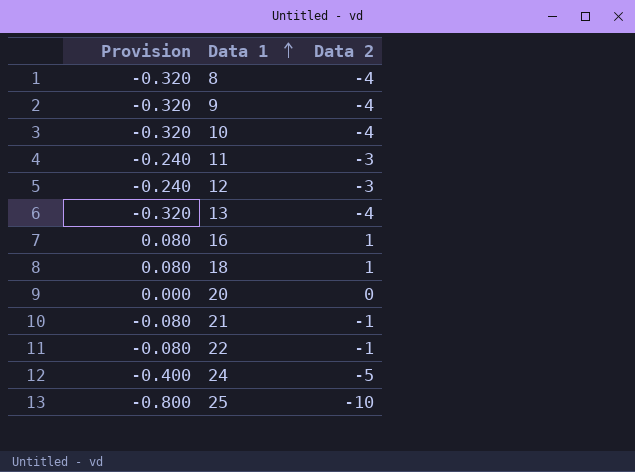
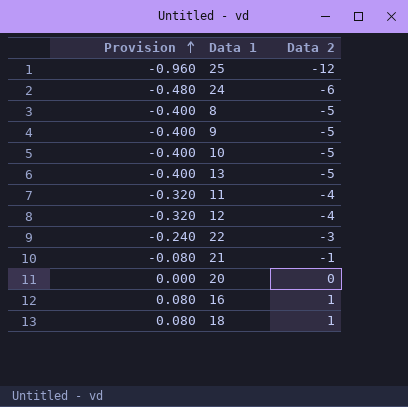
row order: Data 1 ascending -> Provision ascending
25 | Provision: -0.800 -> -0.960
25 | Data 2: -10 -> -12
24 | Provision: -0.400 -> -0.480
24 | Data 2: -5 -> -6
8 | Provision: -0.320 -> -0.400
8 | Data 2: -4 -> -5
9 | Provision: -0.320 -> -0.400
9 | Data 2: -4 -> -5
10 | Provision: -0.320 -> -0.400
10 | Data 2: -4 -> -5
13 | Provision: -0.320 -> -0.400
13 | Data 2: -4 -> -5
11 | Provision: -0.240 -> -0.320
11 | Data 2: -3 -> -4
12 | Provision: -0.240 -> -0.320
12 | Data 2: -3 -> -4
22 | Provision: -0.080 -> -0.240
22 | Data 2: -1 -> -3

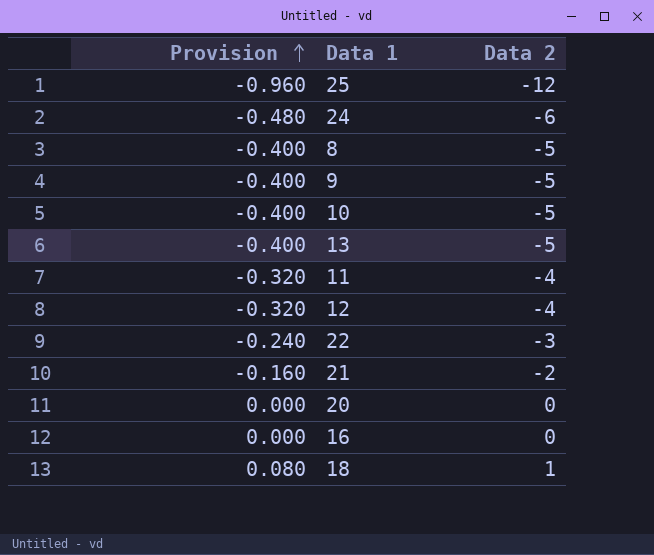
21 | Provision: -0.080 -> -0.160
21 | Data 2: -1 -> -2
16 | Provision: 0.080 -> 0.000
16 | Data 2: 1 -> 0

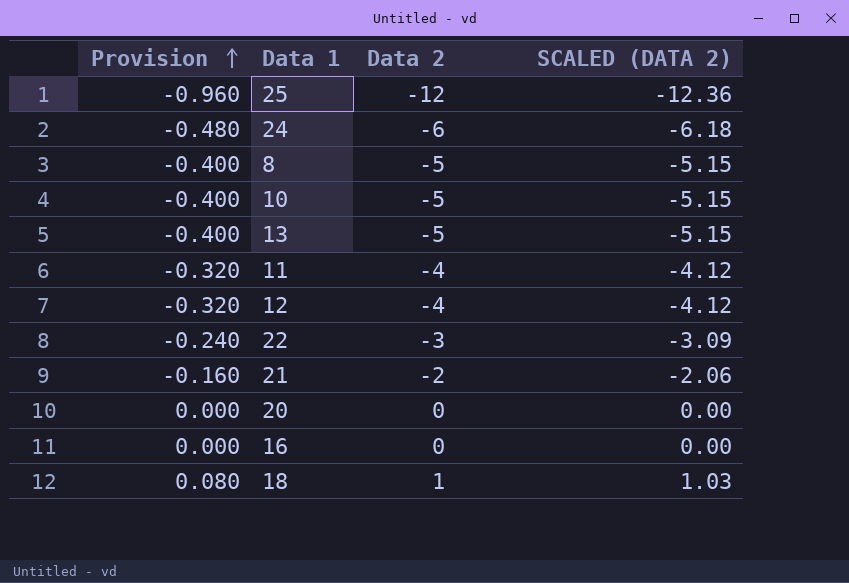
column SCALED (DATA 2) | formula: none -> [Data 2] * 1.03
row 9: -0.400 | -5 -> none

